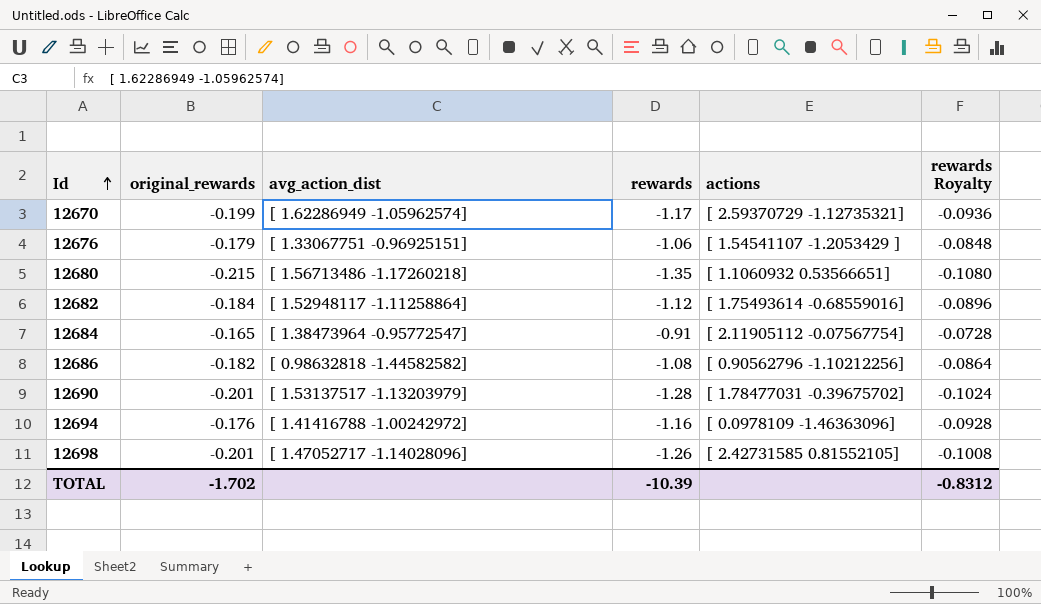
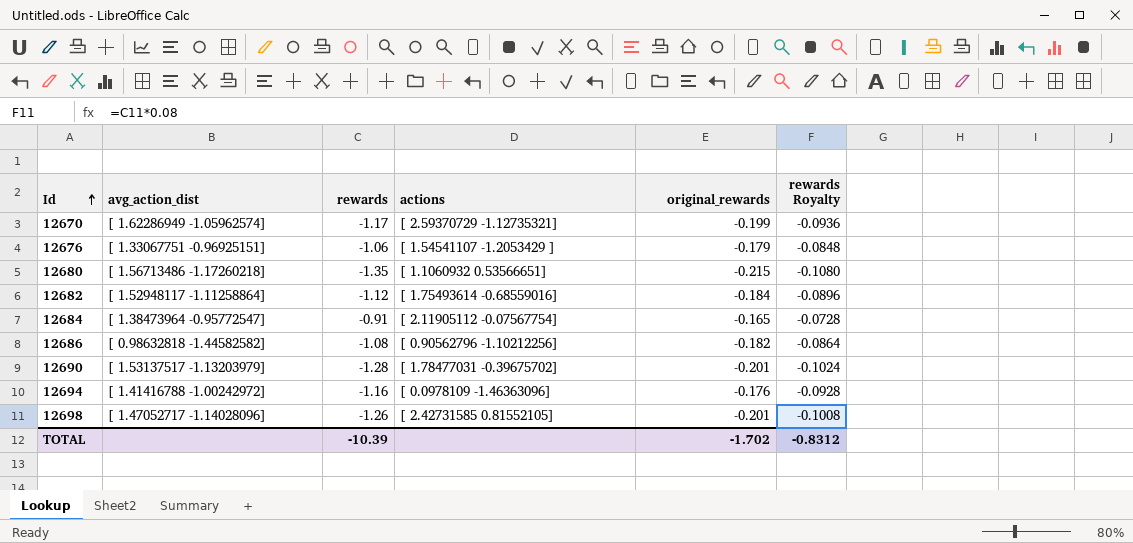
column original_rewards | position: 2 -> 5

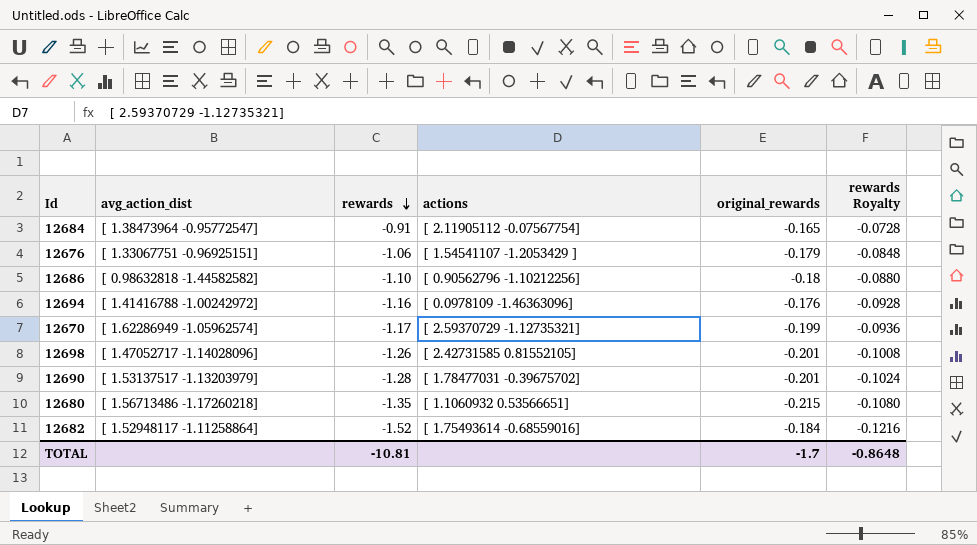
row order: Id ascending -> rewards descending
12686 | rewards: -1.08 -> -1.10
12686 | original_rewards: -0.182 -> -0.18
12686 | rewards Royalty: -0.0864 -> -0.0880
12682 | rewards: -1.12 -> -1.52
12682 | rewards Royalty: -0.0896 -> -0.1216
TOTAL | rewards: -10.39 -> -10.81
TOTAL | original_rewards: -1.702 -> -1.7
TOTAL | rewards Royalty: -0.8312 -> -0.8648

